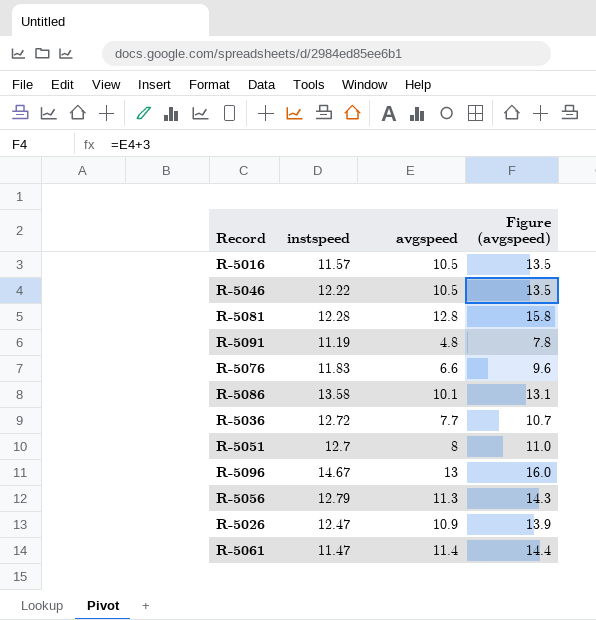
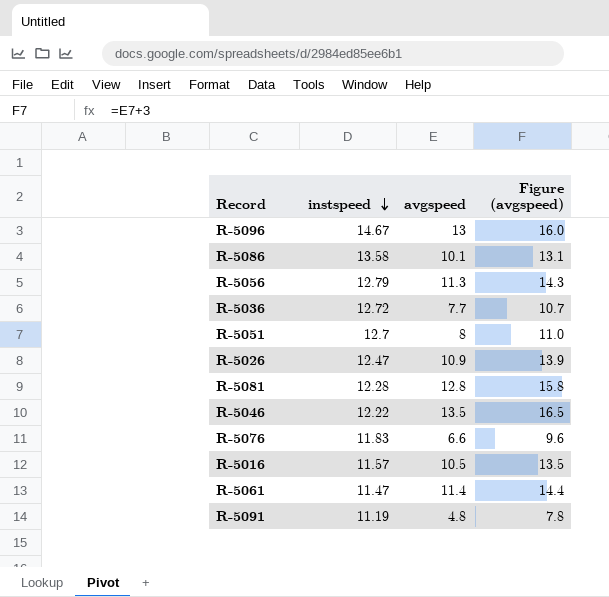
row order: none -> instspeed descending
R-5046 | avgspeed: 10.5 -> 13.5
R-5046 | Figure (avgspeed): 13.5 -> 16.5

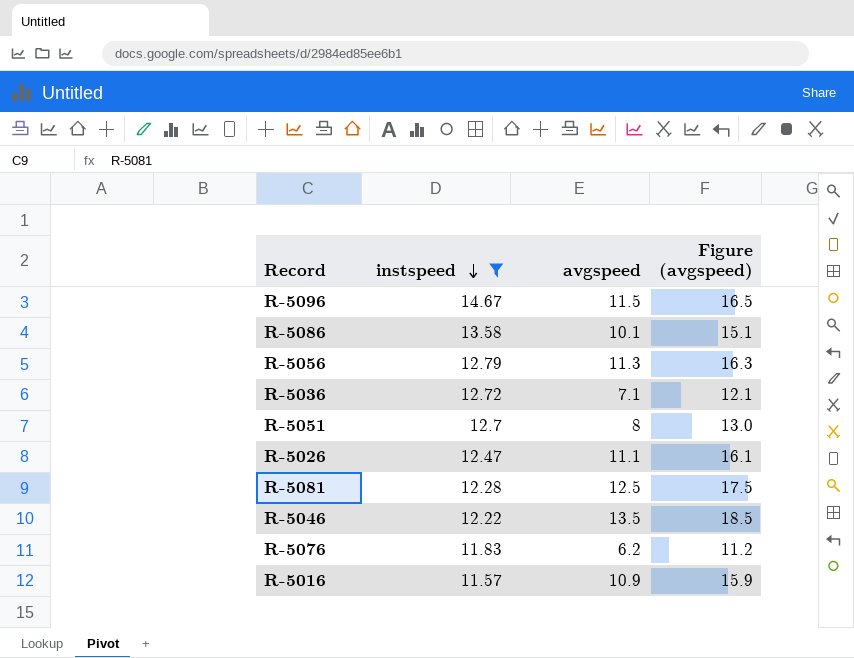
filter: none -> instspeed >= 11.57
column Figure (avgspeed) | formula: [avgspeed] + 3 -> [avgspeed] + 5
R-5096 | avgspeed: 13 -> 11.5
R-5036 | avgspeed: 7.7 -> 7.1
R-5026 | avgspeed: 10.9 -> 11.1
R-5081 | avgspeed: 12.8 -> 12.5
R-5076 | avgspeed: 6.6 -> 6.2
R-5016 | avgspeed: 10.5 -> 10.9

